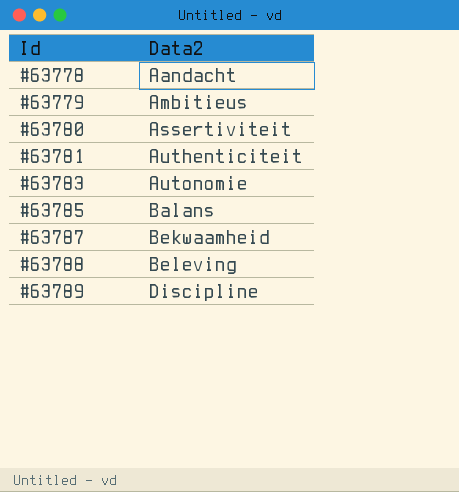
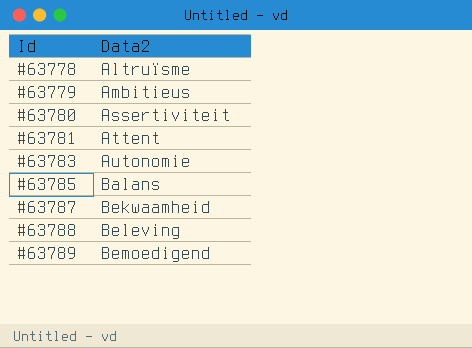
#63778 | Data2: Aandacht -> Altruïsme
#63781 | Data2: Authenticiteit -> Attent
#63789 | Data2: Discipline -> Bemoedigend

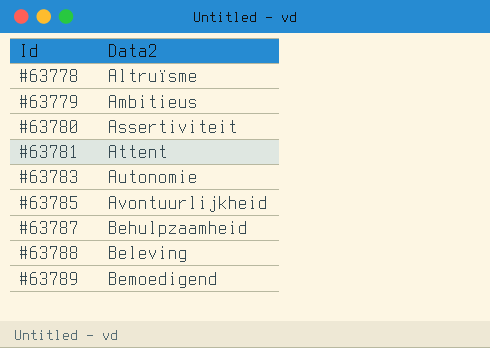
#63785 | Data2: Balans -> Avontuurlijkheid
#63787 | Data2: Bekwaamheid -> Behulpzaamheid

